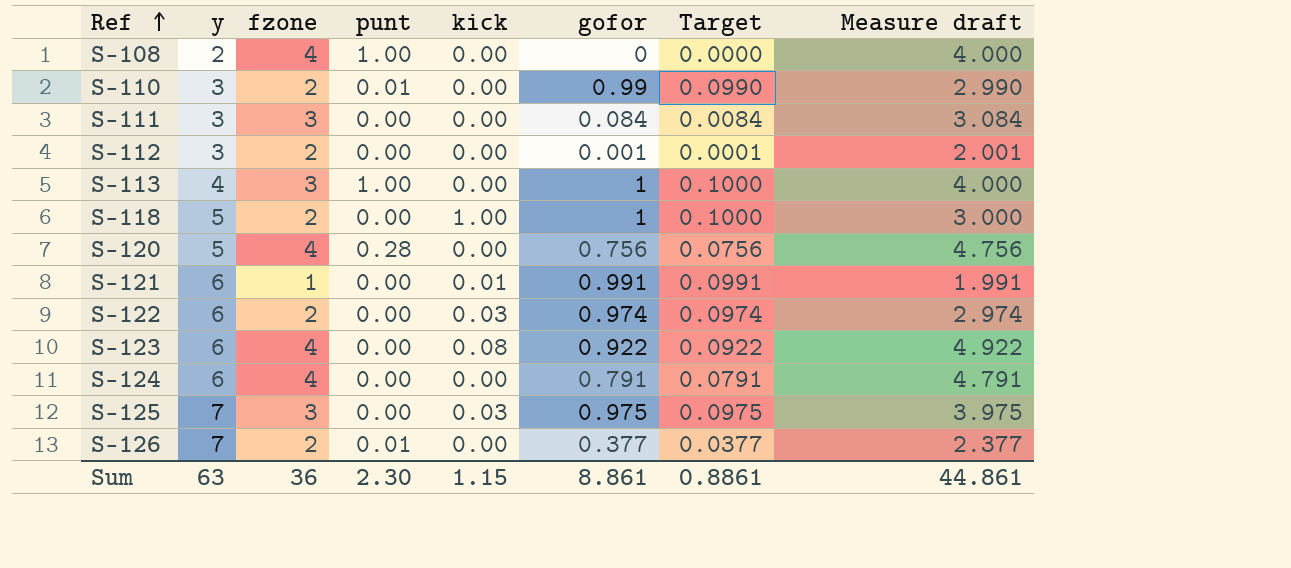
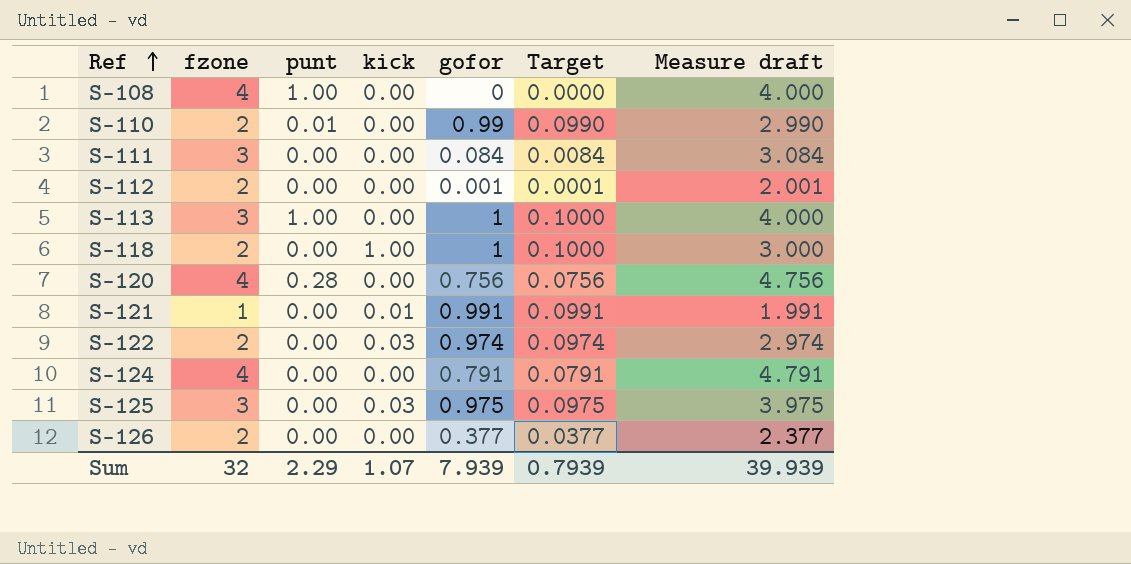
column y | position: 2 -> none
row S-123: 6 | 4 | 0.00 | 0.08 | 0.922 | 0.0922 | 4.922 -> none
S-126 | punt: 0.01 -> 0.00
Sum | fzone: 36 -> 32
Sum | punt: 2.30 -> 2.29
Sum | kick: 1.15 -> 1.07
Sum | gofor: 8.861 -> 7.939
Sum | Target: 0.8861 -> 0.7939
Sum | Measure draft: 44.861 -> 39.939

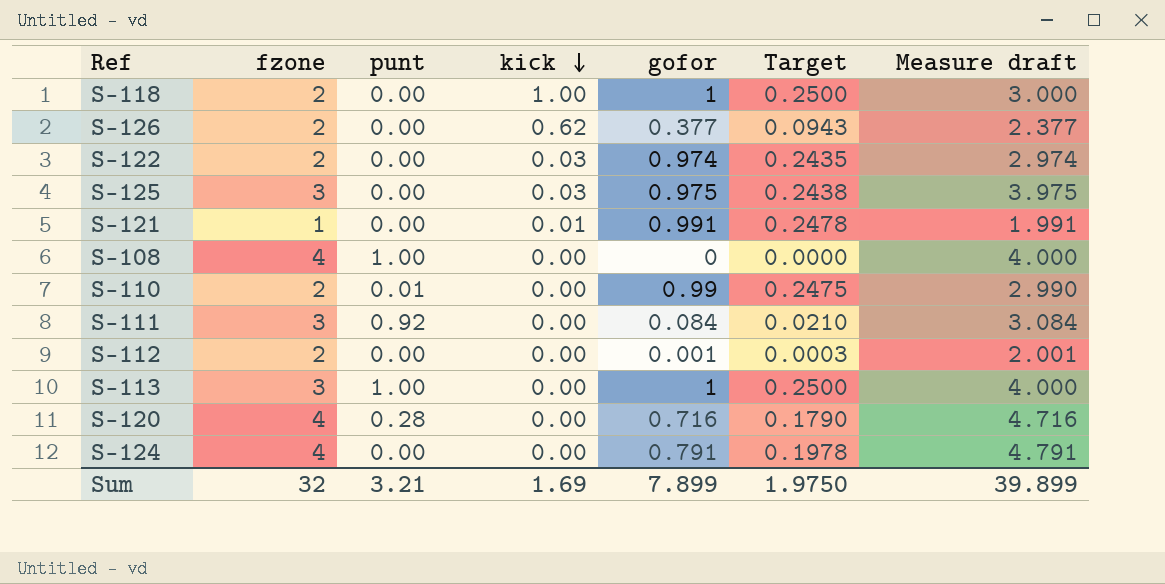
row order: Ref ascending -> kick descending
column Target | formula: [gofor] * 0.1 -> [gofor] * 0.25
S-126 | kick: 0.00 -> 0.62
S-111 | punt: 0.00 -> 0.92
S-120 | gofor: 0.756 -> 0.716
S-120 | Measure draft: 4.756 -> 4.716
Sum | punt: 2.29 -> 3.21
Sum | kick: 1.07 -> 1.69
Sum | gofor: 7.939 -> 7.899
Sum | Target: 0.7939 -> 1.9750
Sum | Measure draft: 39.939 -> 39.899

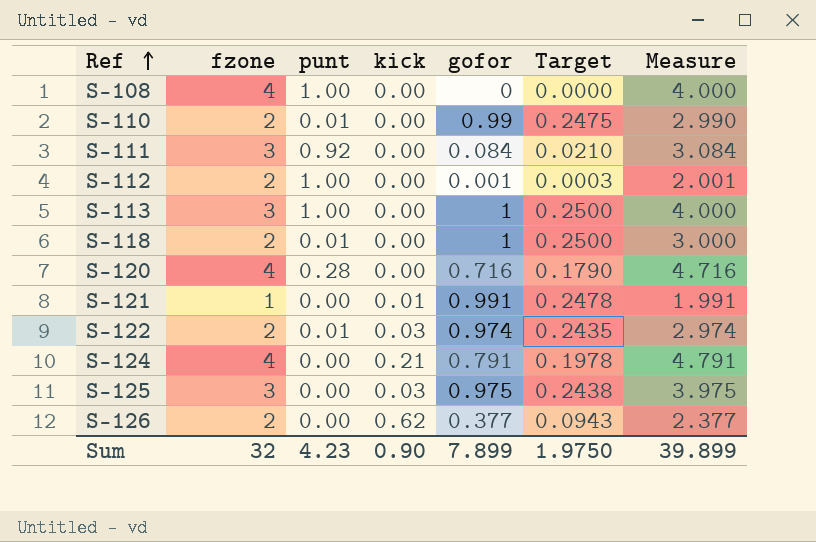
row order: kick descending -> Ref ascending
column name: Measure draft -> Measure
S-112 | punt: 0.00 -> 1.00
S-118 | punt: 0.00 -> 0.01
S-118 | kick: 1.00 -> 0.00
S-122 | punt: 0.00 -> 0.01
S-124 | kick: 0.00 -> 0.21
Sum | punt: 3.21 -> 4.23
Sum | kick: 1.69 -> 0.90

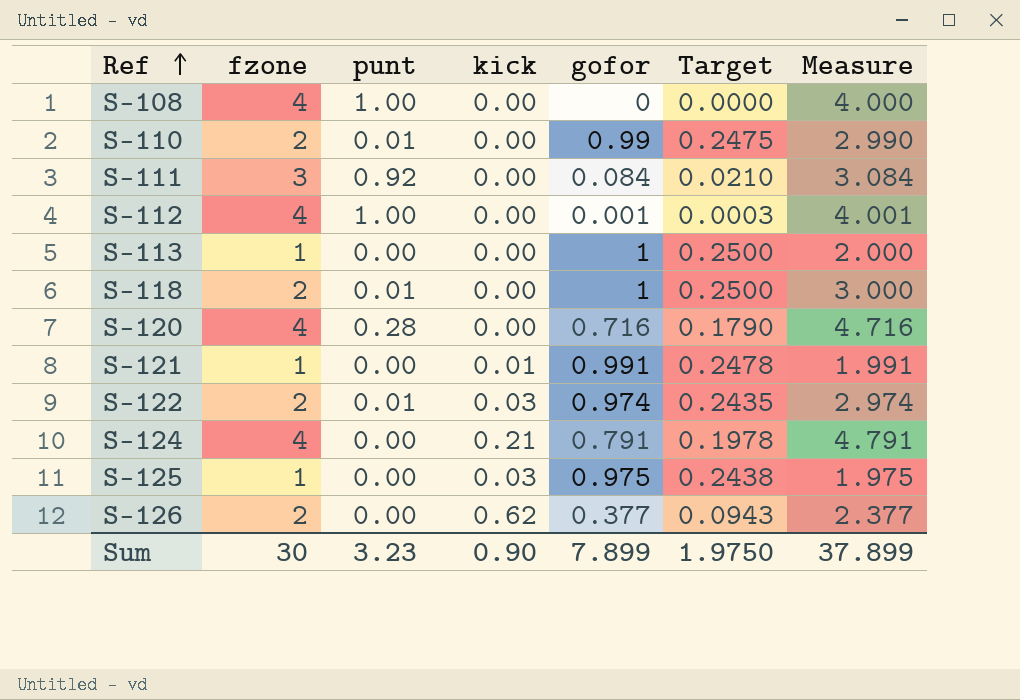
S-112 | fzone: 2 -> 4
S-112 | Measure: 2.001 -> 4.001
S-113 | fzone: 3 -> 1
S-113 | punt: 1.00 -> 0.00
S-113 | Measure: 4.000 -> 2.000
S-125 | fzone: 3 -> 1
S-125 | Measure: 3.975 -> 1.975
Sum | fzone: 32 -> 30
Sum | punt: 4.23 -> 3.23
Sum | Measure: 39.899 -> 37.899

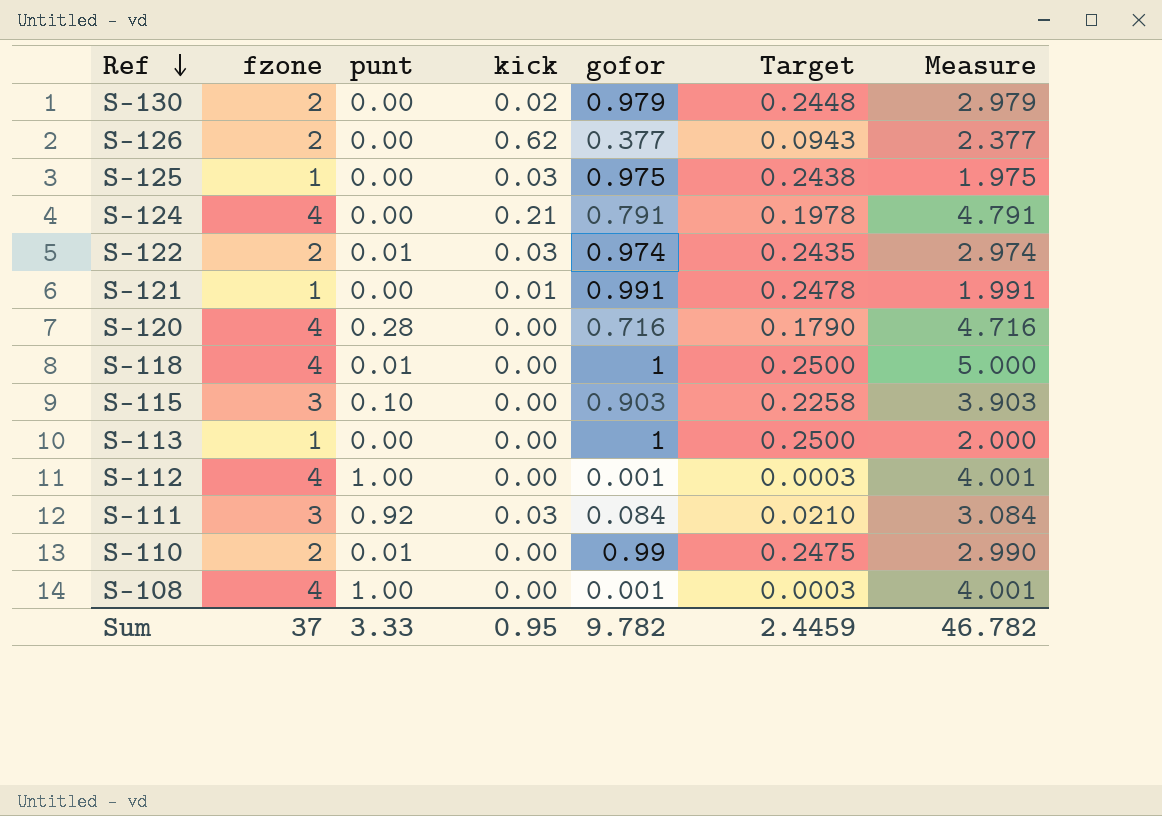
row order: Ref ascending -> Ref descending
row S-130: none -> 2 | 0.00 | 0.02 | 0.979 | 0.2448 | 2.979
S-118 | fzone: 2 -> 4
S-118 | Measure: 3.000 -> 5.000
row S-115: none -> 3 | 0.10 | 0.00 | 0.903 | 0.2258 | 3.903
S-111 | kick: 0.00 -> 0.03
S-108 | gofor: 0 -> 0.001
S-108 | Target: 0.0000 -> 0.0003
S-108 | Measure: 4.000 -> 4.001
Sum | fzone: 30 -> 37
Sum | punt: 3.23 -> 3.33
Sum | kick: 0.90 -> 0.95
Sum | gofor: 7.899 -> 9.782
Sum | Target: 1.9750 -> 2.4459
Sum | Measure: 37.899 -> 46.782

